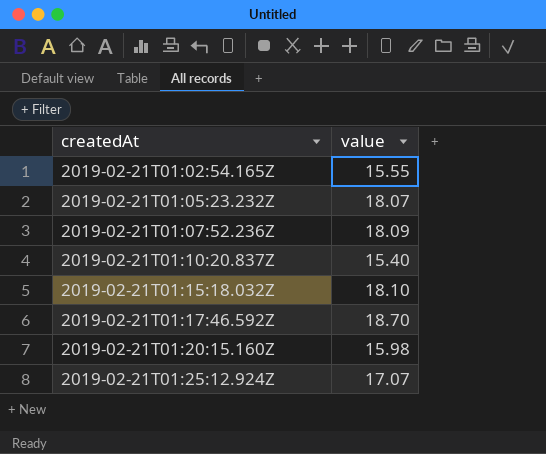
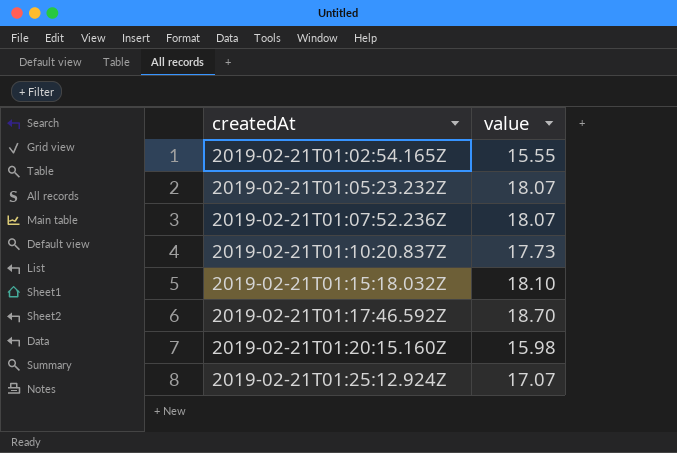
2019-02-21T01:07:52.236Z | value: 18.09 -> 18.07
2019-02-21T01:10:20.837Z | value: 15.40 -> 17.73

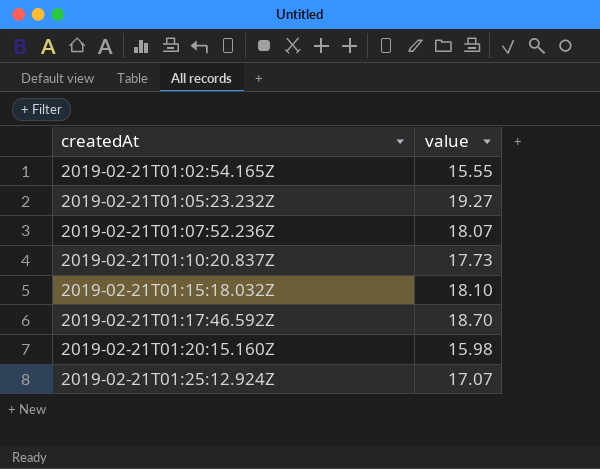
2019-02-21T01:05:23.232Z | value: 18.07 -> 19.27

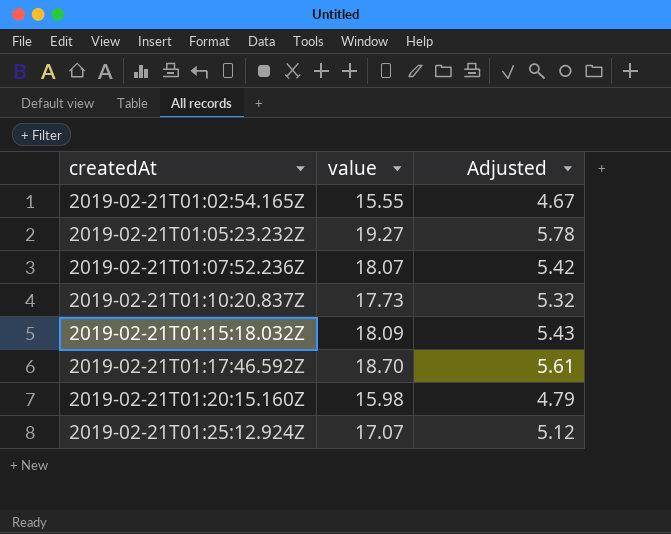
column Adjusted | formula: none -> [value] * 0.3
2019-02-21T01:15:18.032Z | value: 18.10 -> 18.09

